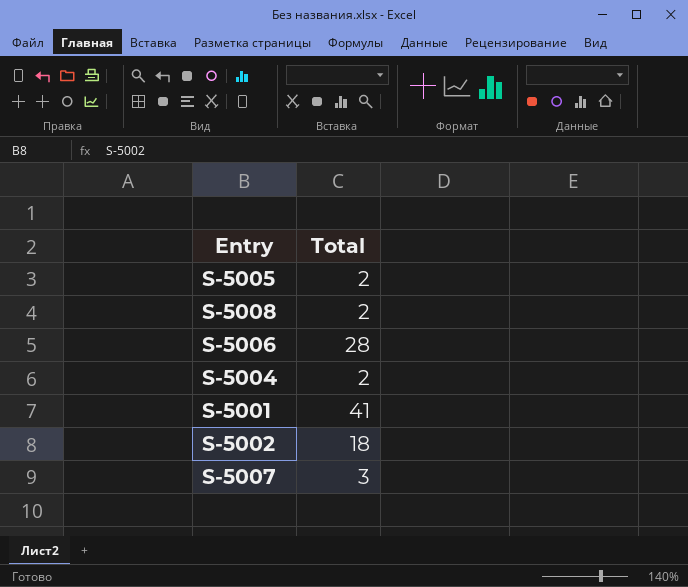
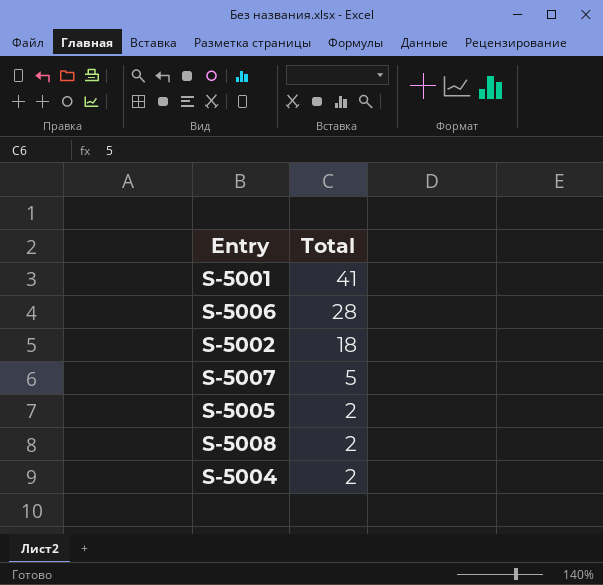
row order: none -> Total descending
S-5007 | Total: 3 -> 5

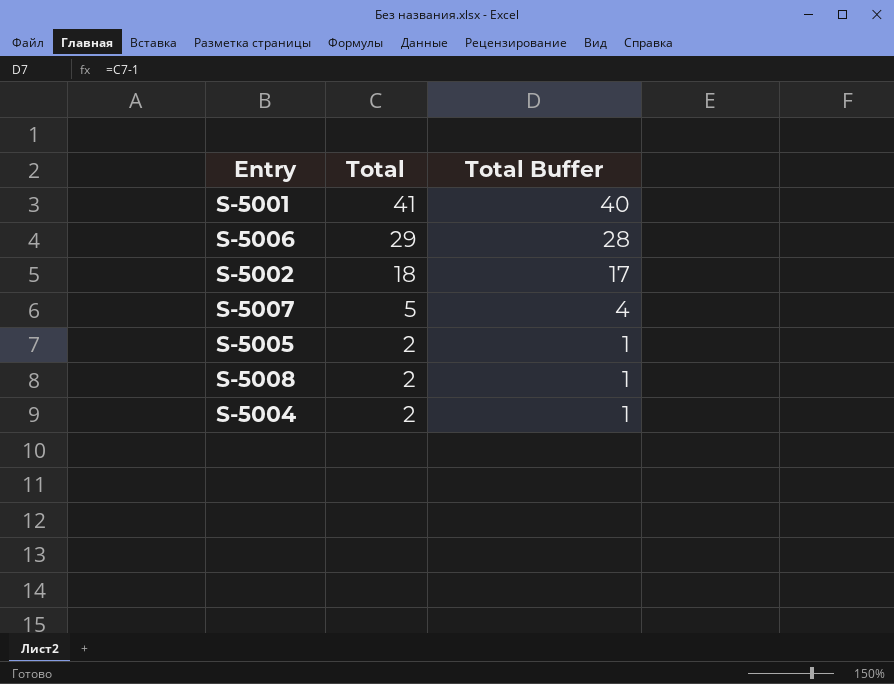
column Total Buffer | formula: none -> [Total] - 1
S-5006 | Total: 28 -> 29

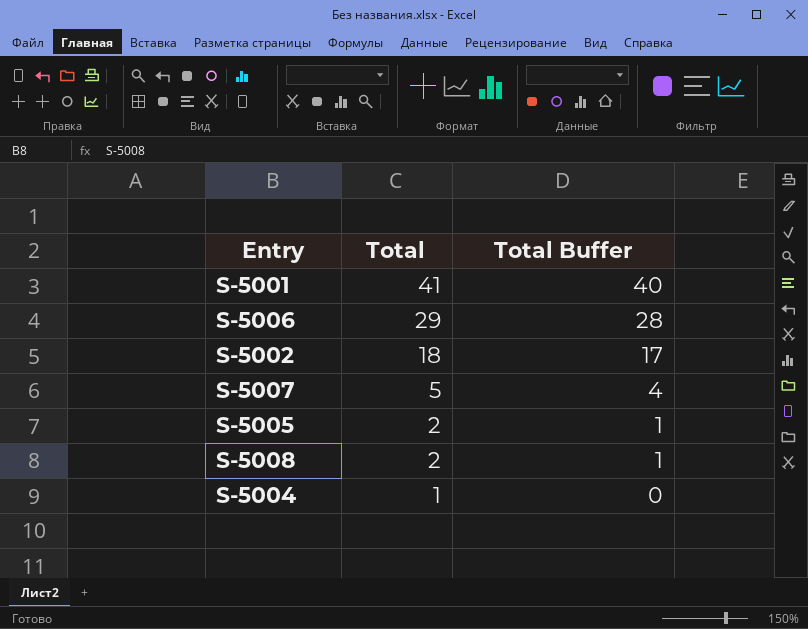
S-5004 | Total: 2 -> 1
S-5004 | Total Buffer: 1 -> 0

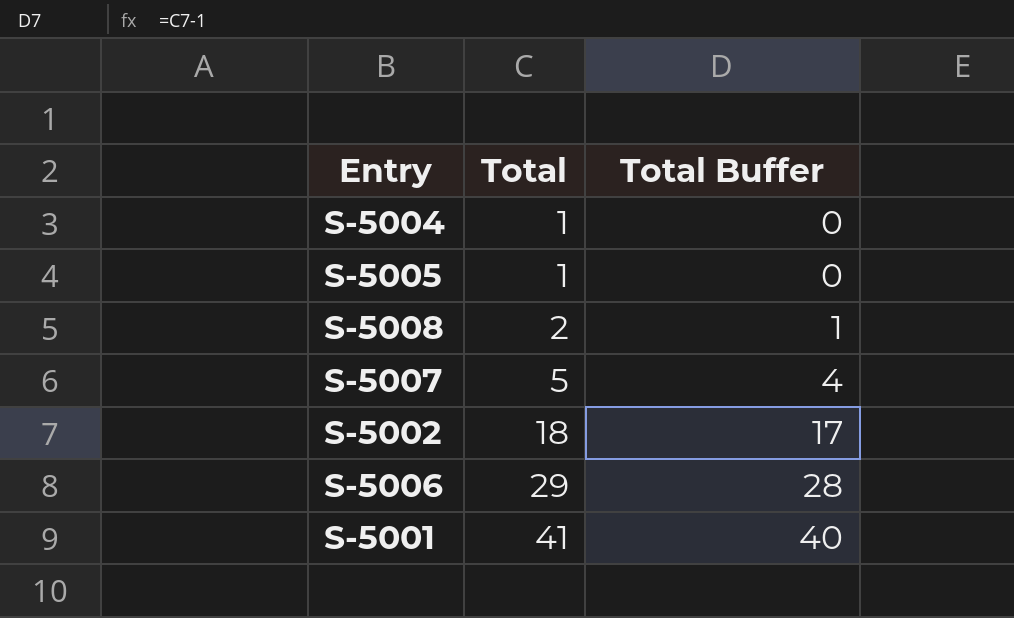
row order: Total descending -> Total ascending
S-5005 | Total: 2 -> 1
S-5005 | Total Buffer: 1 -> 0

